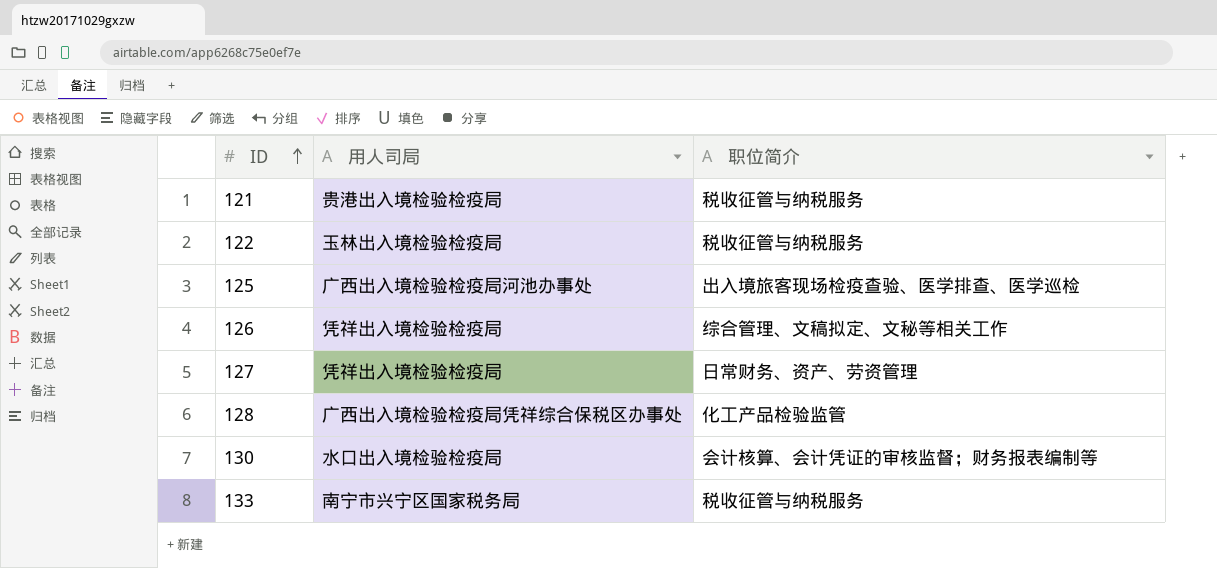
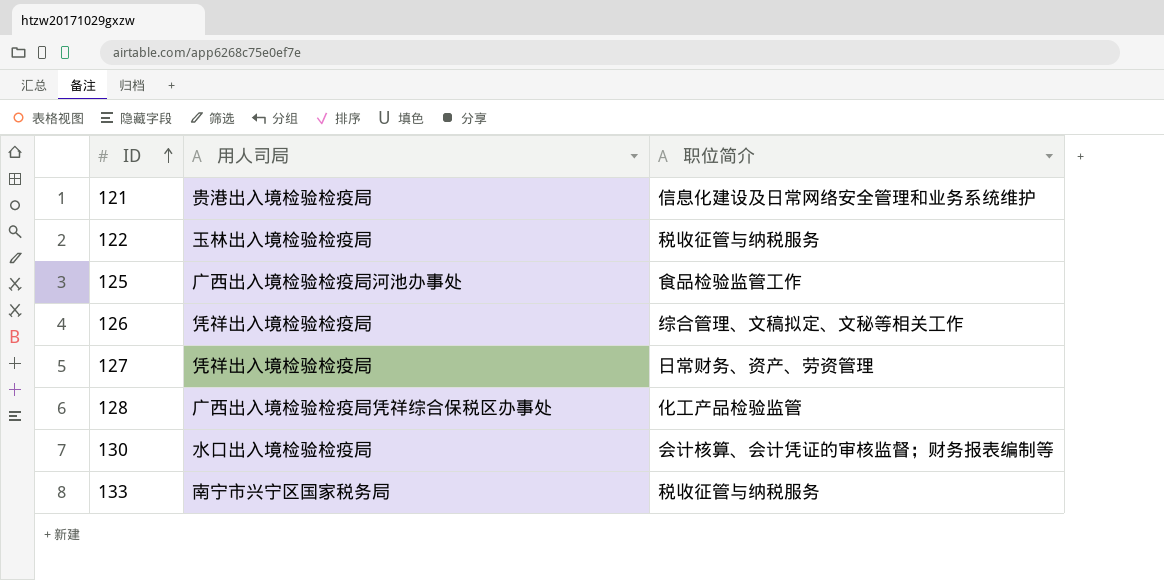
121 | 职位简介: 税收征管与纳税服务 -> 信息化建设及日常网络安全管理和业务系统维护
125 | 职位简介: 出入境旅客现场检疫查验、医学排查、医学巡检 -> 食品检验监管工作

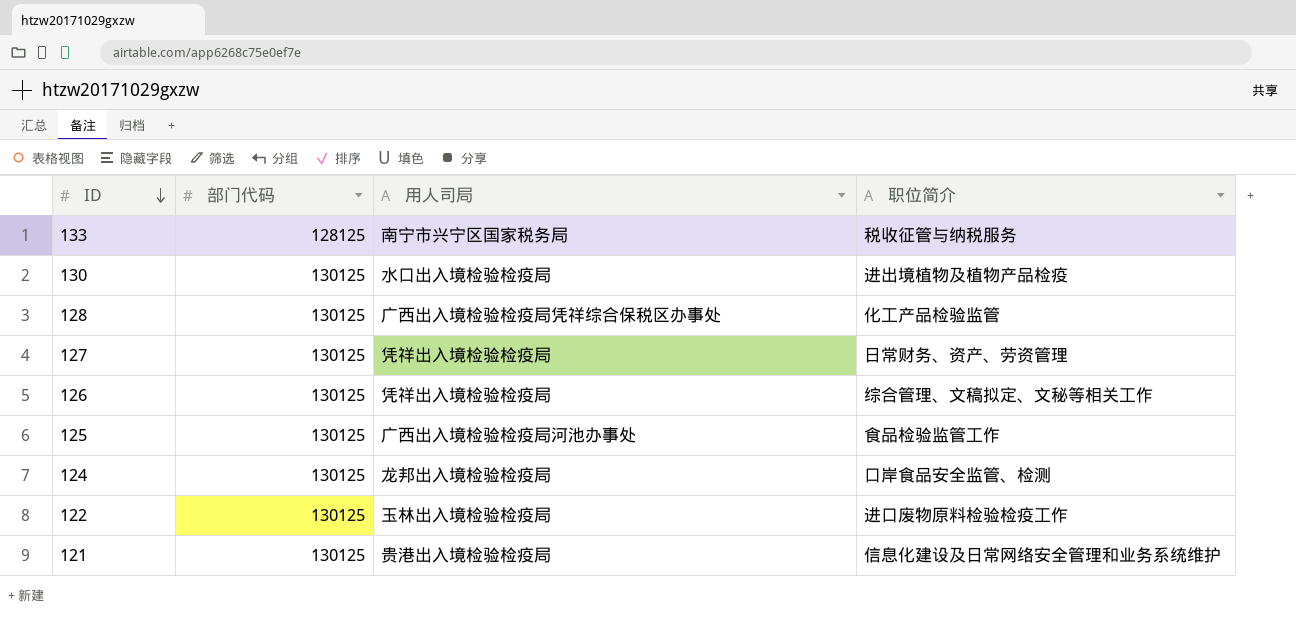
row order: ID ascending -> ID descending
column 部门代码 | position: none -> 2
130 | 职位简介: 会计核算、会计凭证的审核监督；财务报表编制等 -> 进出境植物及植物产品检疫
row 124: none -> 130125 | 龙邦出入境检验检疫局 | 口岸食品安全监管、检测
122 | 职位简介: 税收征管与纳税服务 -> 进口废物原料检验检疫工作

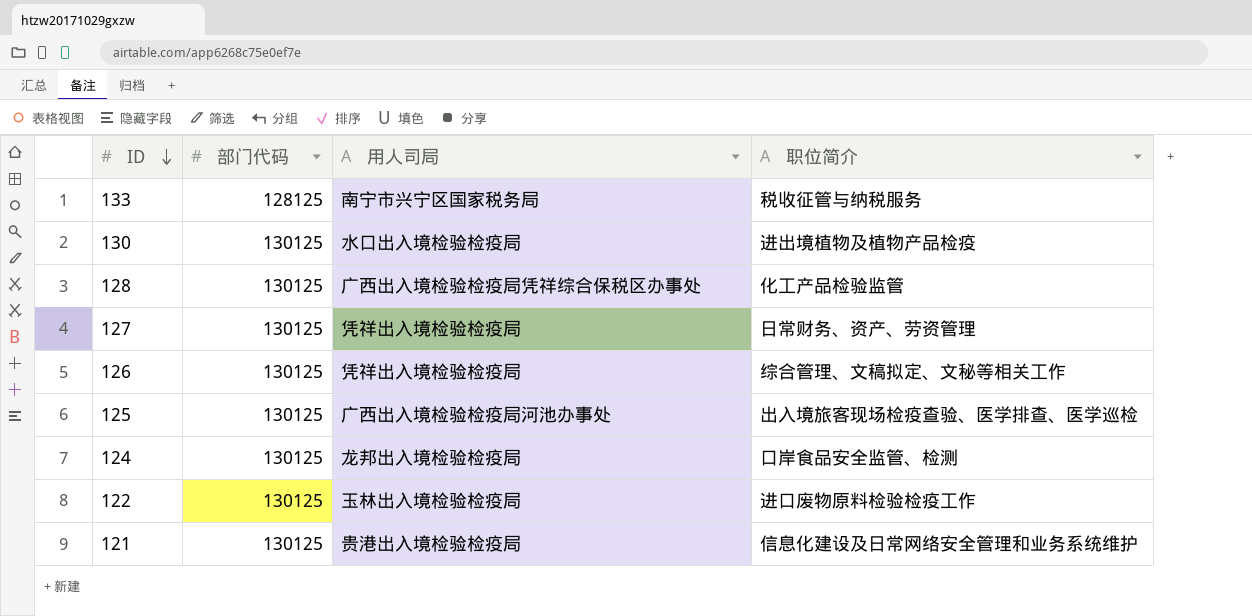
125 | 职位简介: 食品检验监管工作 -> 出入境旅客现场检疫查验、医学排查、医学巡检

